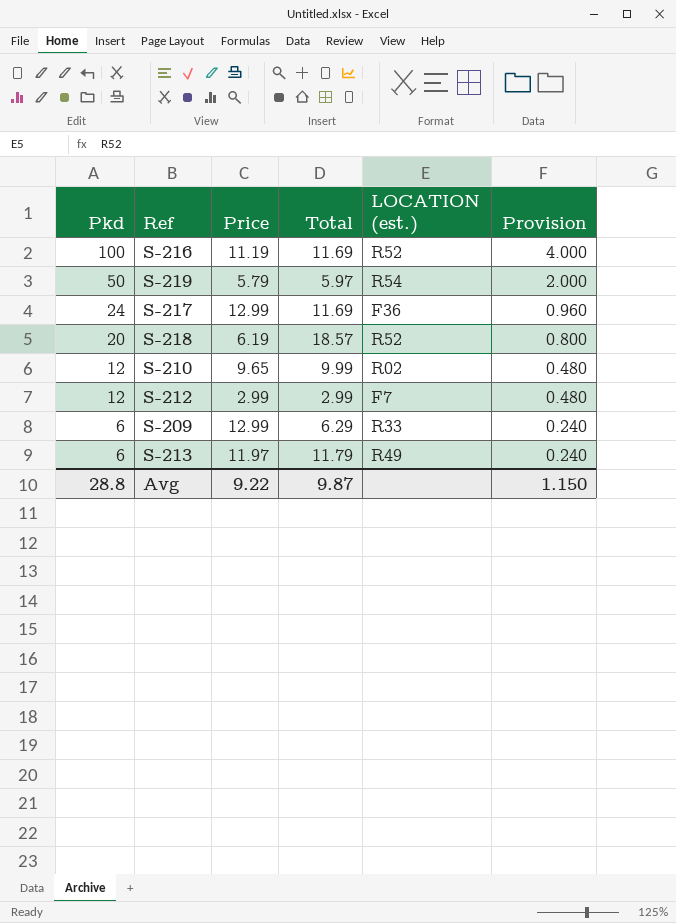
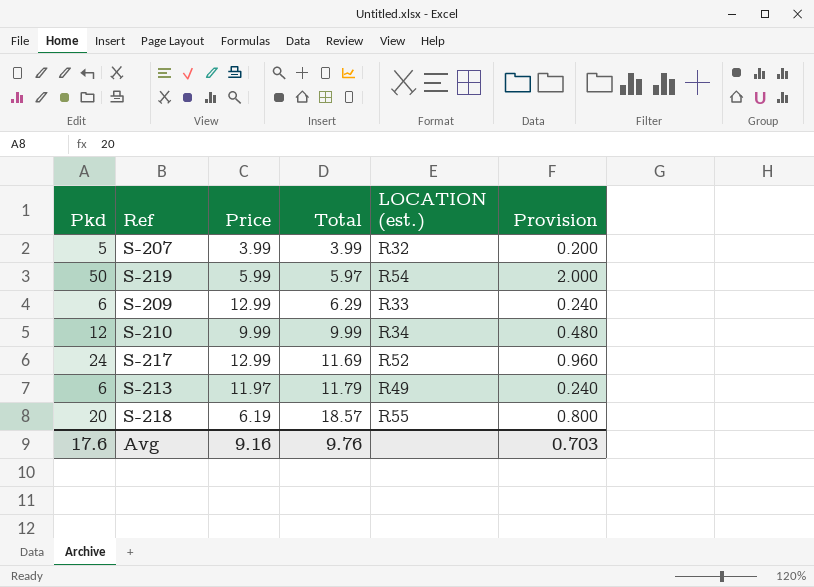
row order: Pkd descending -> Total ascending
row S-216: 100 | 11.19 | 11.69 | R52 | 4.000 -> none
row S-212: 12 | 2.99 | 2.99 | F7 | 0.480 -> none
row S-207: none -> 5 | 3.99 | 3.99 | R32 | 0.200
S-219 | Price: 5.79 -> 5.99
S-210 | Price: 9.65 -> 9.99
S-210 | LOCATION (est.): R02 -> R34
S-217 | LOCATION (est.): F36 -> R52
S-218 | LOCATION (est.): R52 -> R55
Avg | Pkd: 28.8 -> 17.6
Avg | Price: 9.22 -> 9.16
Avg | Total: 9.87 -> 9.76
Avg | Provision: 1.150 -> 0.703

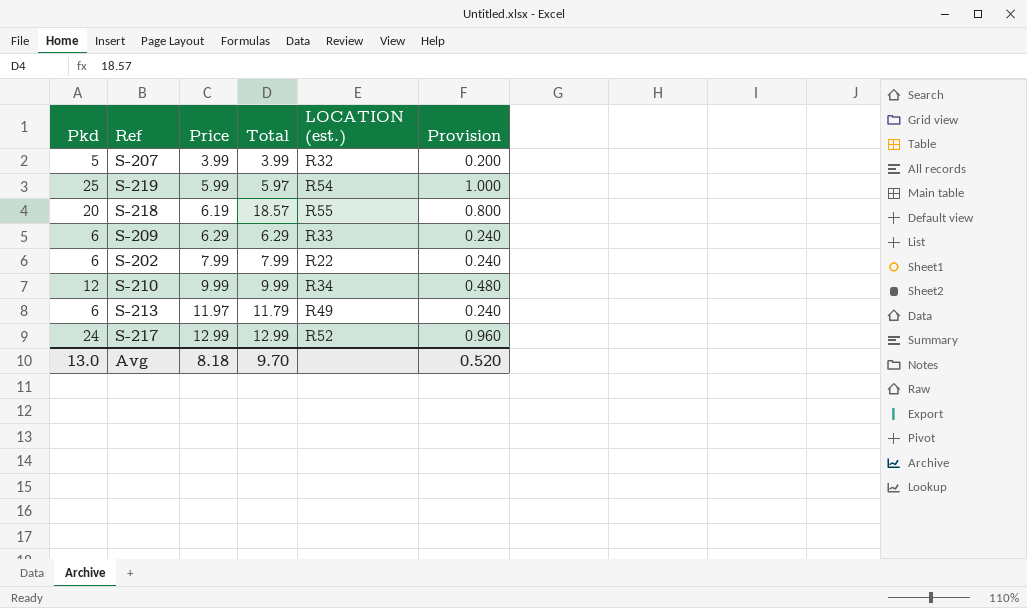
row order: Total ascending -> Price ascending
S-219 | Pkd: 50 -> 25
S-219 | Provision: 2.000 -> 1.000
S-209 | Price: 12.99 -> 6.29
row S-202: none -> 6 | 7.99 | 7.99 | R22 | 0.240
S-217 | Total: 11.69 -> 12.99
Avg | Pkd: 17.6 -> 13.0
Avg | Price: 9.16 -> 8.18
Avg | Total: 9.76 -> 9.70
Avg | Provision: 0.703 -> 0.520

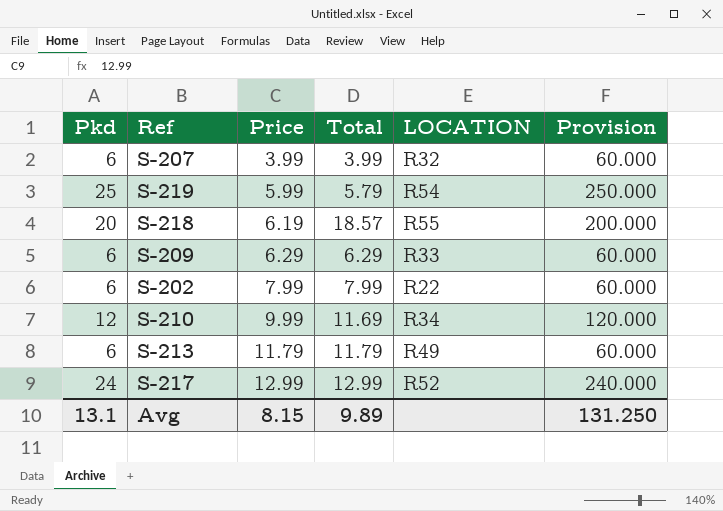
column name: LOCATION (est.) -> LOCATION
column Provision | formula: [Pkd] * 0.04 -> [Pkd] * 10
S-207 | Pkd: 5 -> 6
S-219 | Total: 5.97 -> 5.79
S-210 | Total: 9.99 -> 11.69
S-213 | Price: 11.97 -> 11.79
Avg | Pkd: 13.0 -> 13.1
Avg | Price: 8.18 -> 8.15
Avg | Total: 9.70 -> 9.89
Avg | Provision: 0.520 -> 131.250

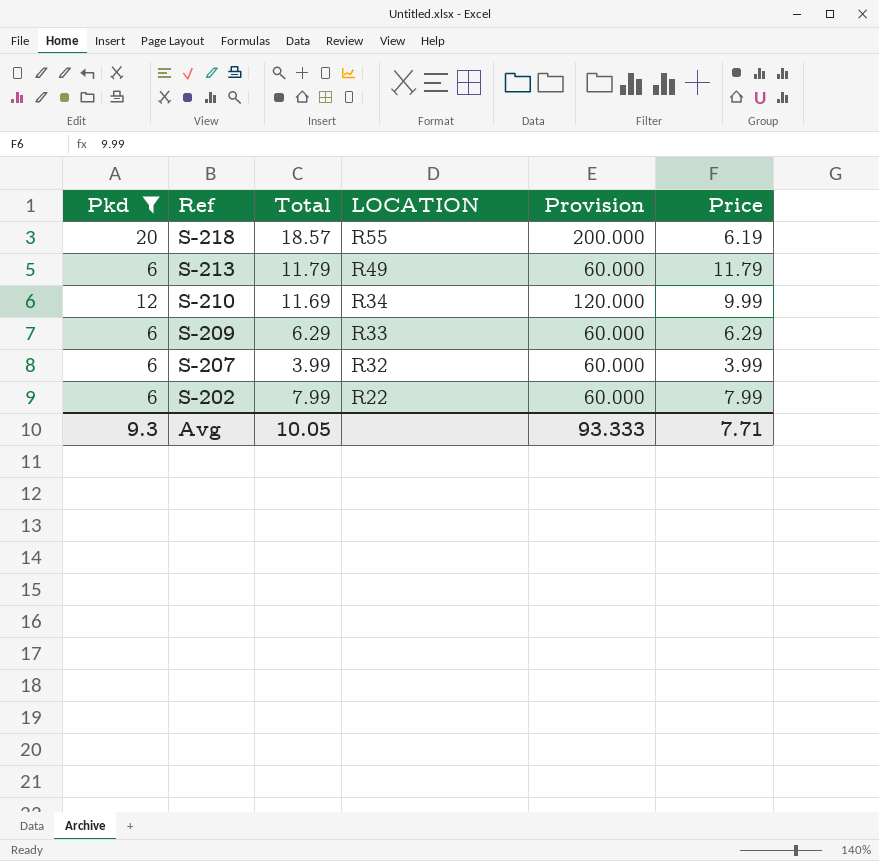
filter: none -> Pkd <= 20
row order: Price ascending -> Ref descending
column Price | position: 3 -> 6
Avg | Pkd: 13.1 -> 9.3
Avg | Total: 9.89 -> 10.05
Avg | Provision: 131.250 -> 93.333
Avg | Price: 8.15 -> 7.71

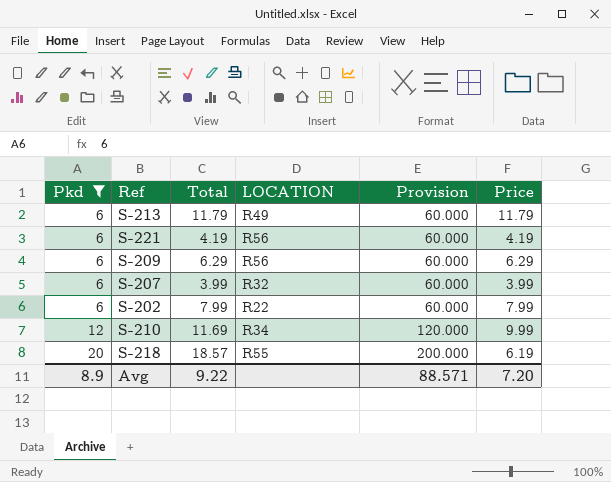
row order: Ref descending -> Pkd ascending
row S-221: none -> 6 | 4.19 | R56 | 60.000 | 4.19
S-209 | LOCATION: R33 -> R56
Avg | Pkd: 9.3 -> 8.9
Avg | Total: 10.05 -> 9.22
Avg | Provision: 93.333 -> 88.571
Avg | Price: 7.71 -> 7.20

